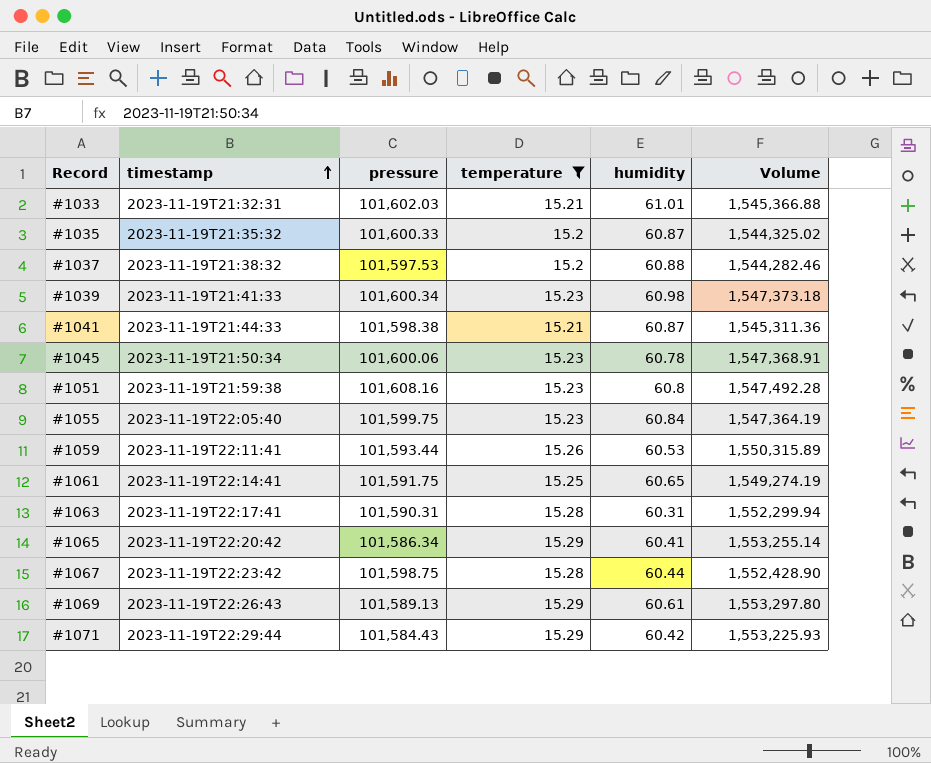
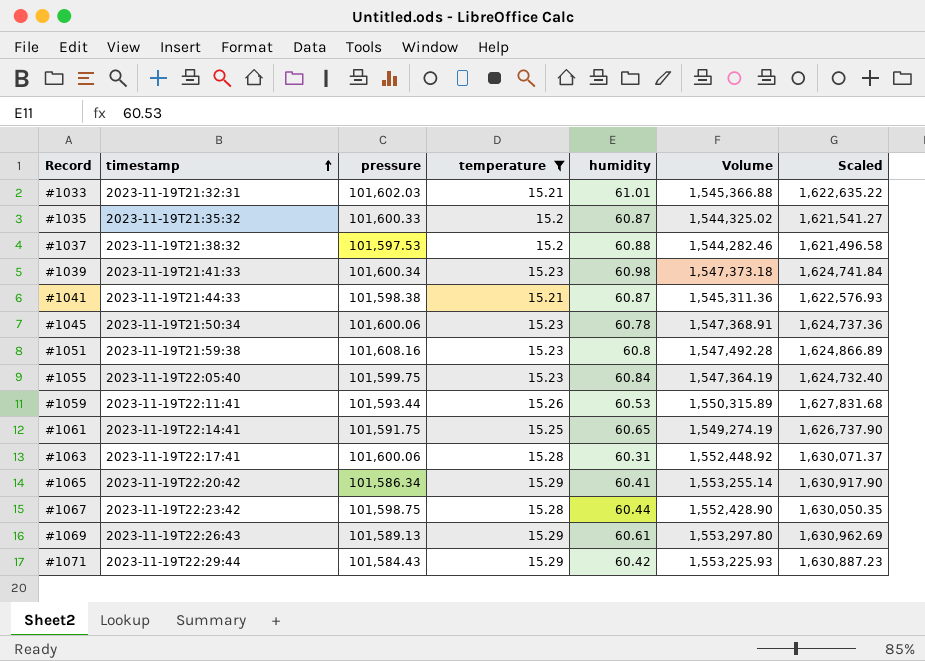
column Scaled | formula: none -> [Volume] * 1.05
#1063 | pressure: 101,590.31 -> 101,600.06
#1063 | Volume: 1,552,299.94 -> 1,552,448.92

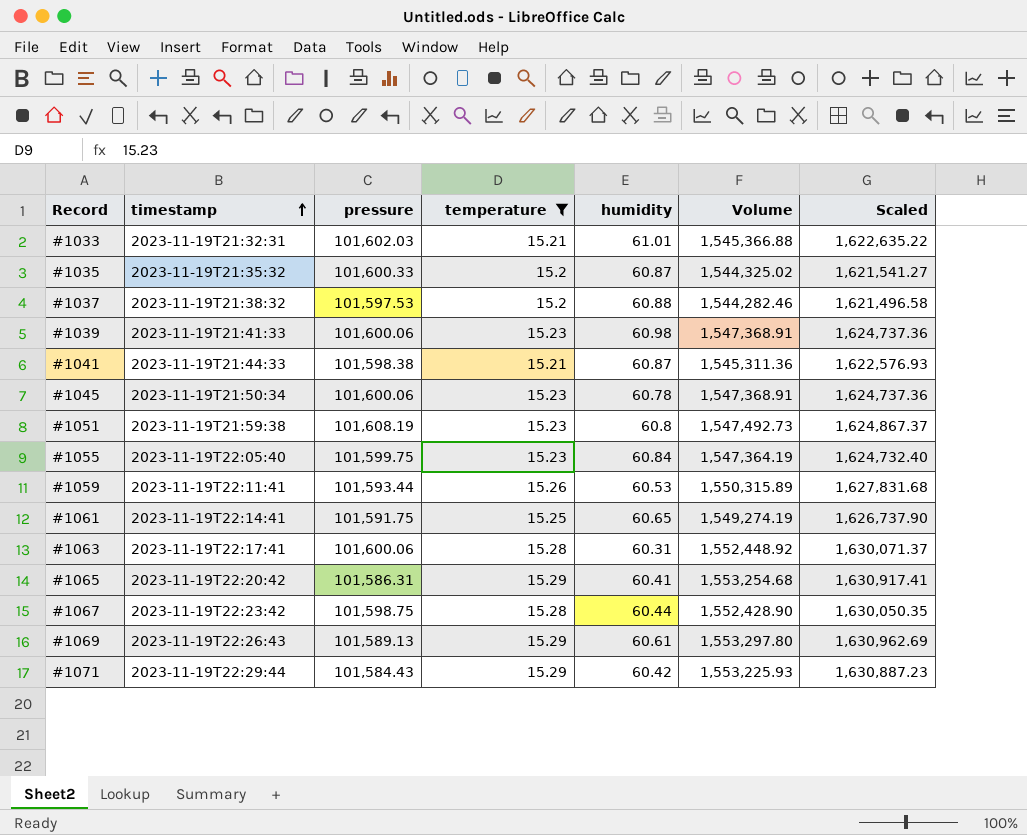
#1039 | pressure: 101,600.34 -> 101,600.06
#1039 | Volume: 1,547,373.18 -> 1,547,368.91
#1039 | Scaled: 1,624,741.84 -> 1,624,737.36
#1051 | pressure: 101,608.16 -> 101,608.19
#1051 | Volume: 1,547,492.28 -> 1,547,492.73
#1051 | Scaled: 1,624,866.89 -> 1,624,867.37
#1065 | pressure: 101,586.34 -> 101,586.31
#1065 | Volume: 1,553,255.14 -> 1,553,254.68
#1065 | Scaled: 1,630,917.90 -> 1,630,917.41

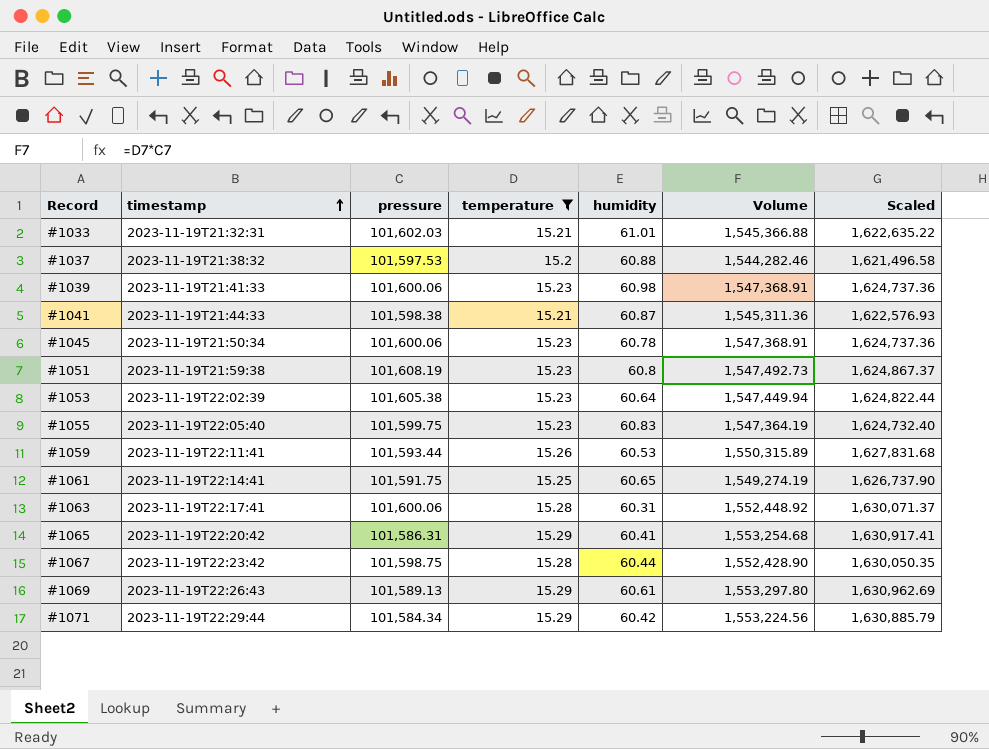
row #1035: 2023-11-19T21:35:32 | 101,600.33 | 15.2 | 60.87 | 1,544,325.02 | 1,621,541.27 -> none
row #1053: none -> 2023-11-19T22:02:39 | 101,605.38 | 15.23 | 60.64 | 1,547,449.94 | 1,624,822.44
#1055 | humidity: 60.84 -> 60.83
#1071 | pressure: 101,584.43 -> 101,584.34
#1071 | Volume: 1,553,225.93 -> 1,553,224.56
#1071 | Scaled: 1,630,887.23 -> 1,630,885.79

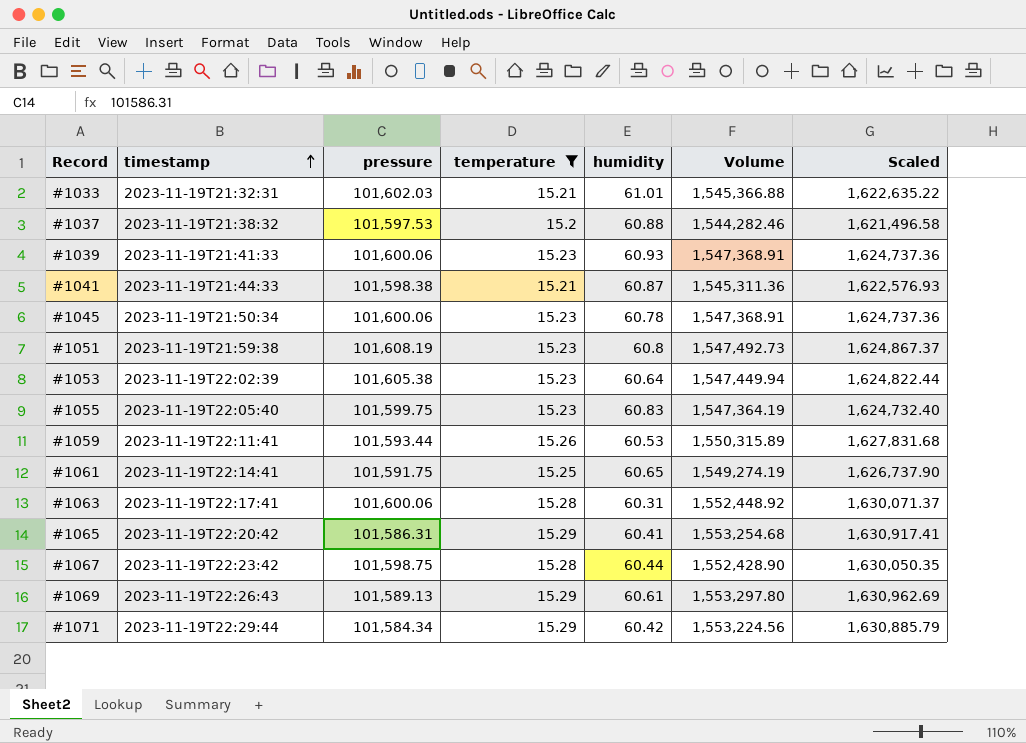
#1039 | humidity: 60.98 -> 60.93

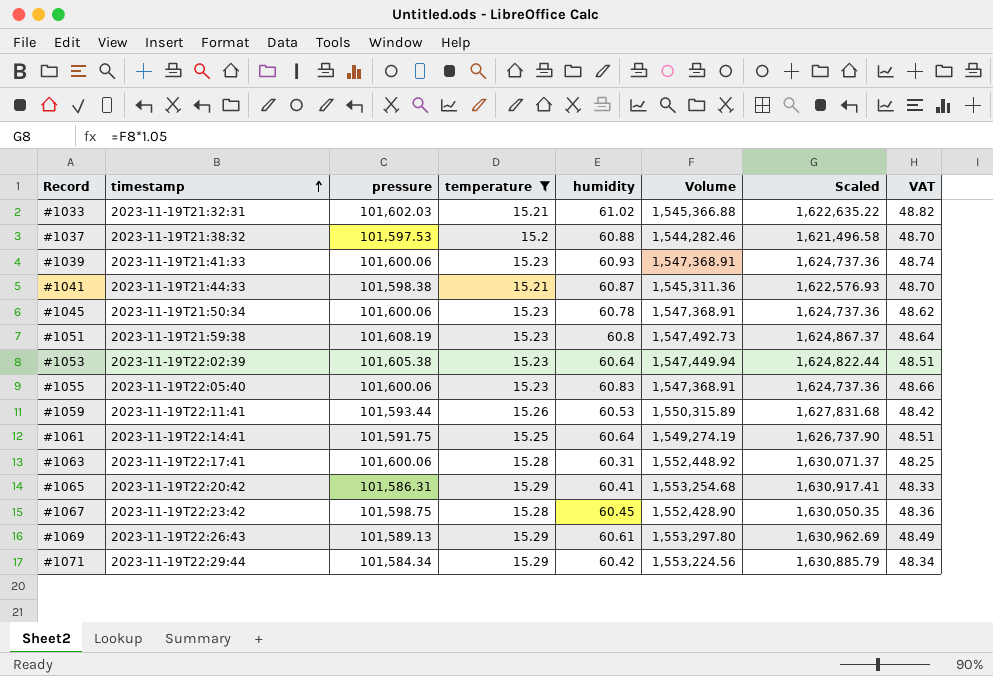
column VAT | formula: none -> [humidity] * 0.8
#1033 | humidity: 61.01 -> 61.02
#1055 | pressure: 101,599.75 -> 101,600.06
#1055 | Volume: 1,547,364.19 -> 1,547,368.91
#1055 | Scaled: 1,624,732.40 -> 1,624,737.36
#1061 | humidity: 60.65 -> 60.64
#1067 | humidity: 60.44 -> 60.45

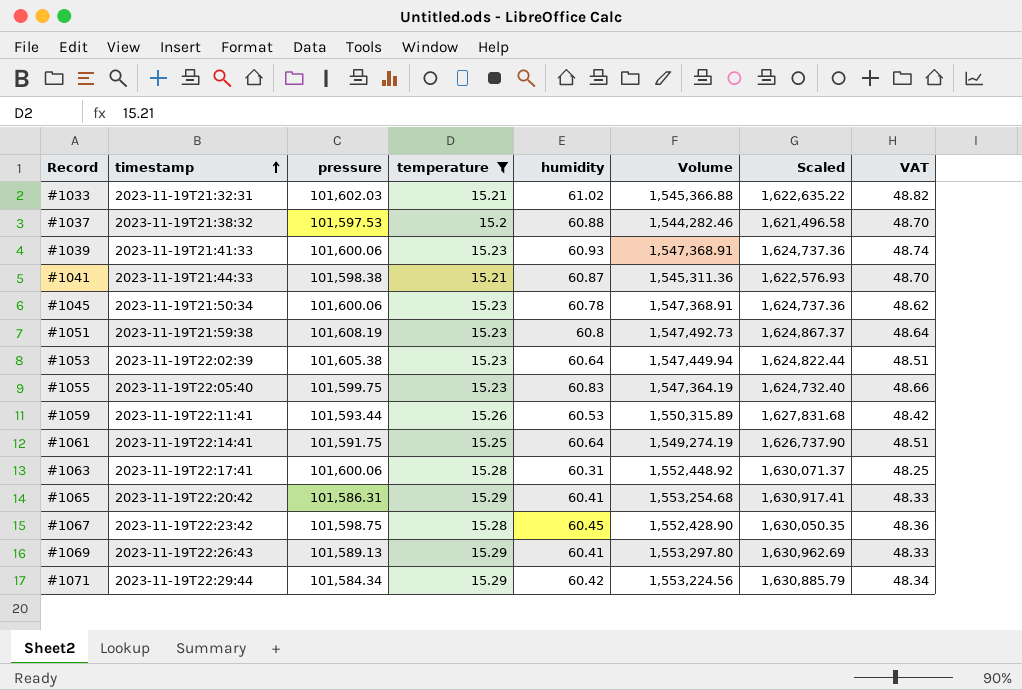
#1055 | pressure: 101,600.06 -> 101,599.75
#1055 | Volume: 1,547,368.91 -> 1,547,364.19
#1055 | Scaled: 1,624,737.36 -> 1,624,732.40
#1069 | humidity: 60.61 -> 60.41
#1069 | VAT: 48.49 -> 48.33

